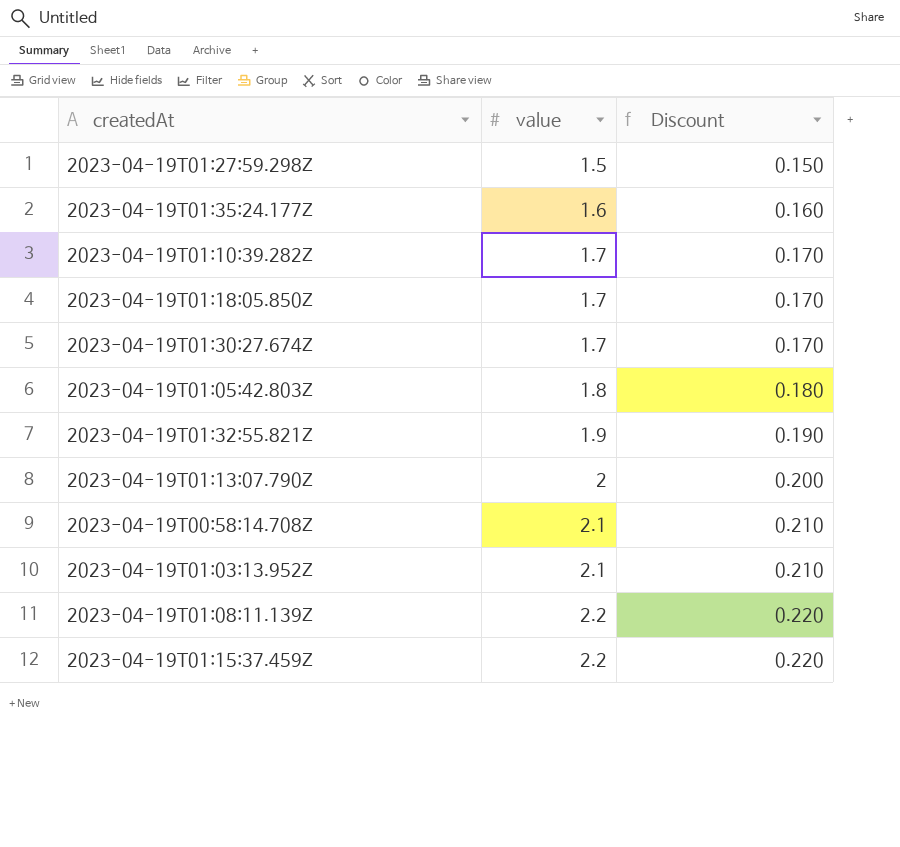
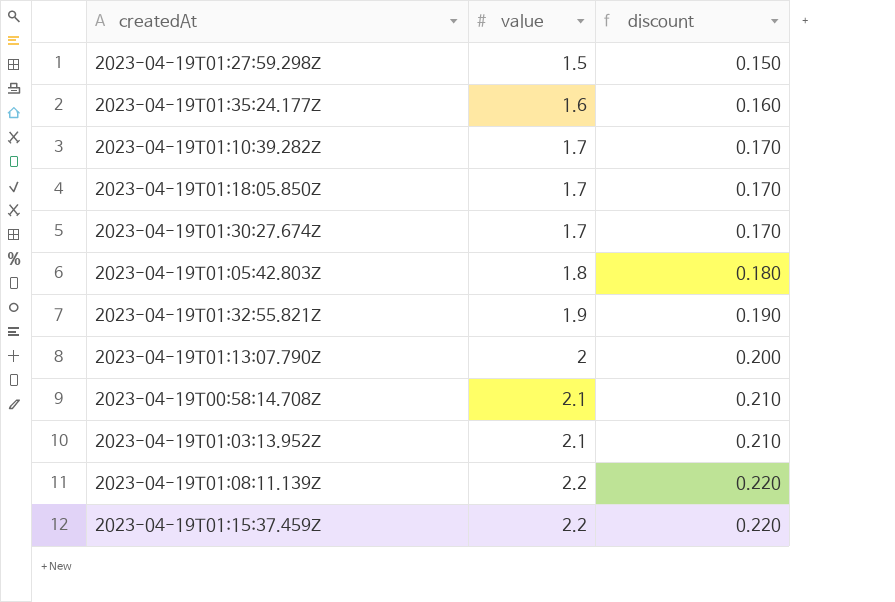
column name: Discount -> discount

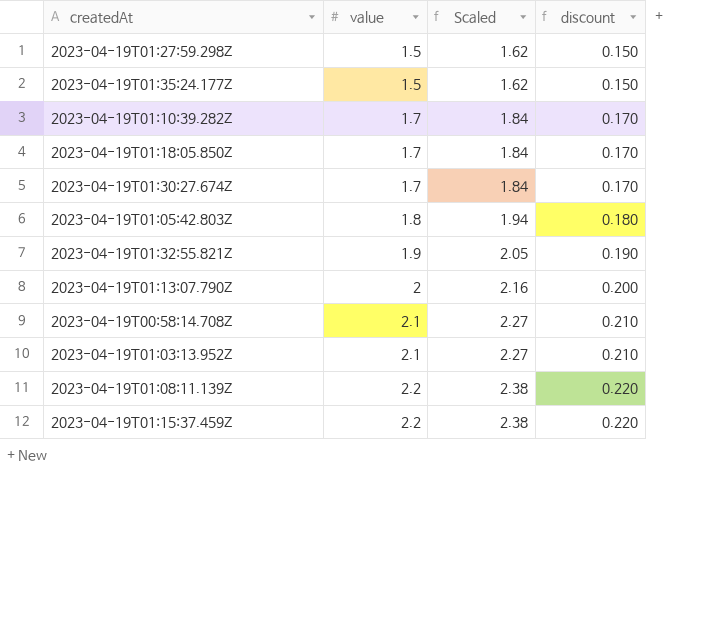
column Scaled | formula: none -> [value] * 1.08
2023-04-19T01:35:24.177Z | value: 1.6 -> 1.5
2023-04-19T01:35:24.177Z | discount: 0.160 -> 0.150

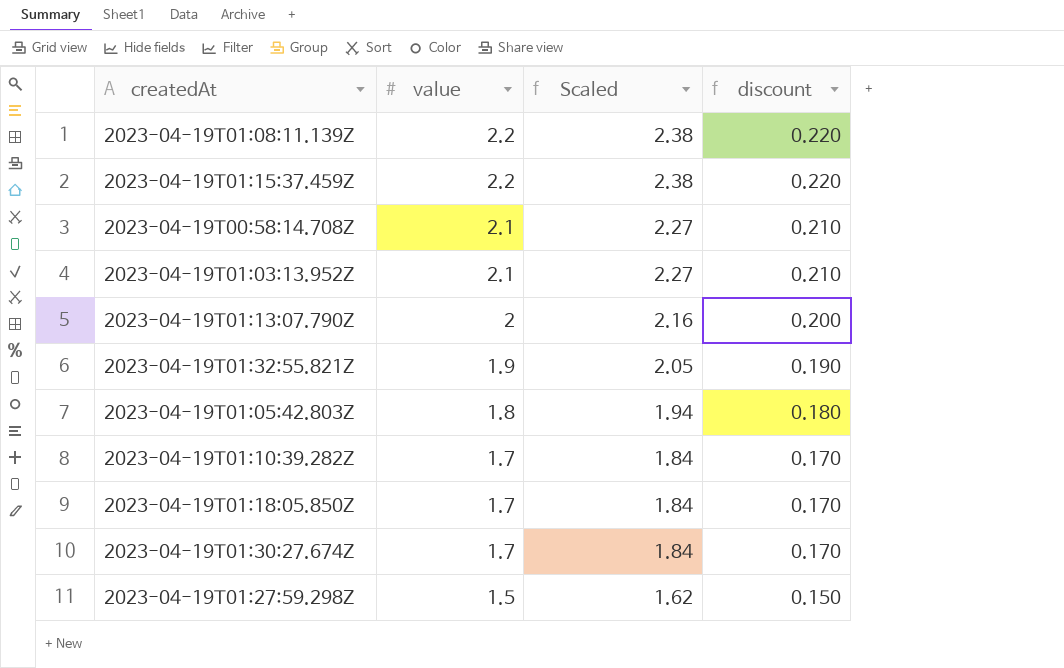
row order: value ascending -> value descending
row 2023-04-19T01:35:24.177Z: 1.5 | 1.62 | 0.150 -> none

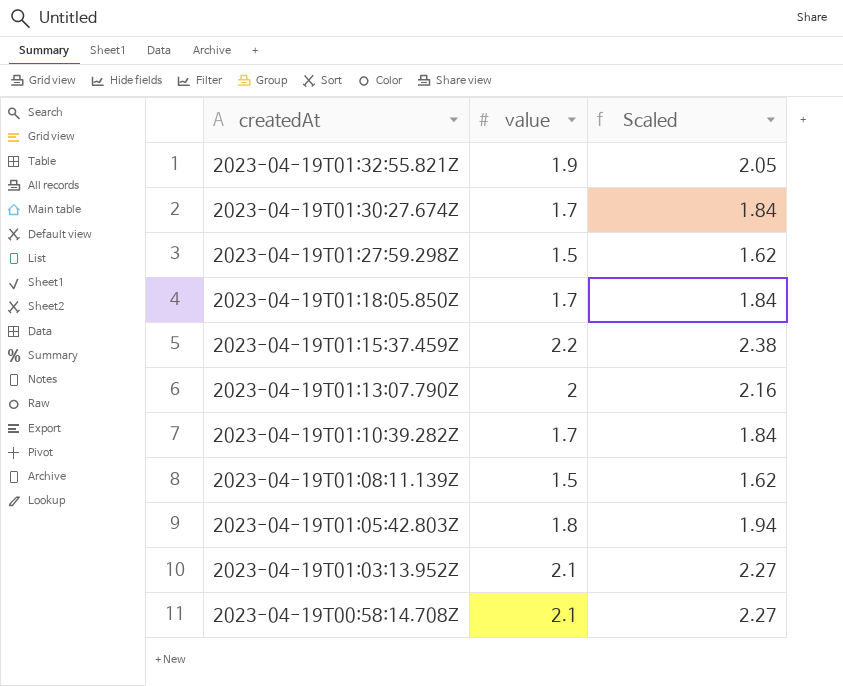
row order: value descending -> createdAt descending
column discount | formula: [value] * 0.1 -> none
2023-04-19T01:08:11.139Z | value: 2.2 -> 1.5
2023-04-19T01:08:11.139Z | Scaled: 2.38 -> 1.62

